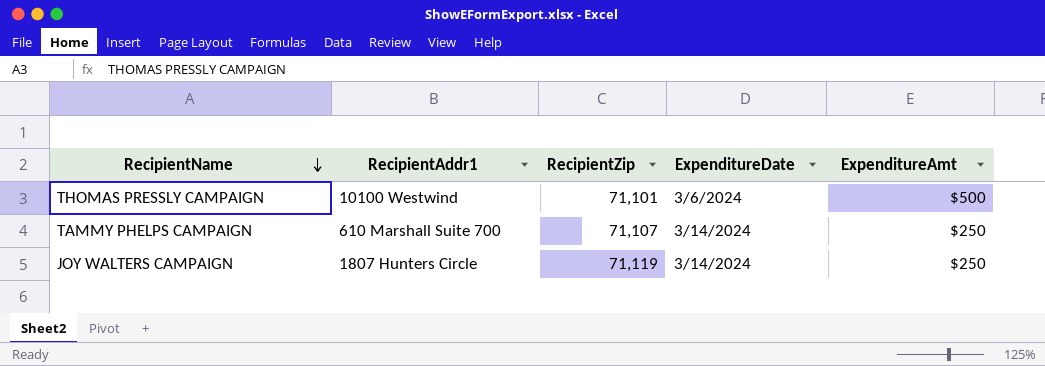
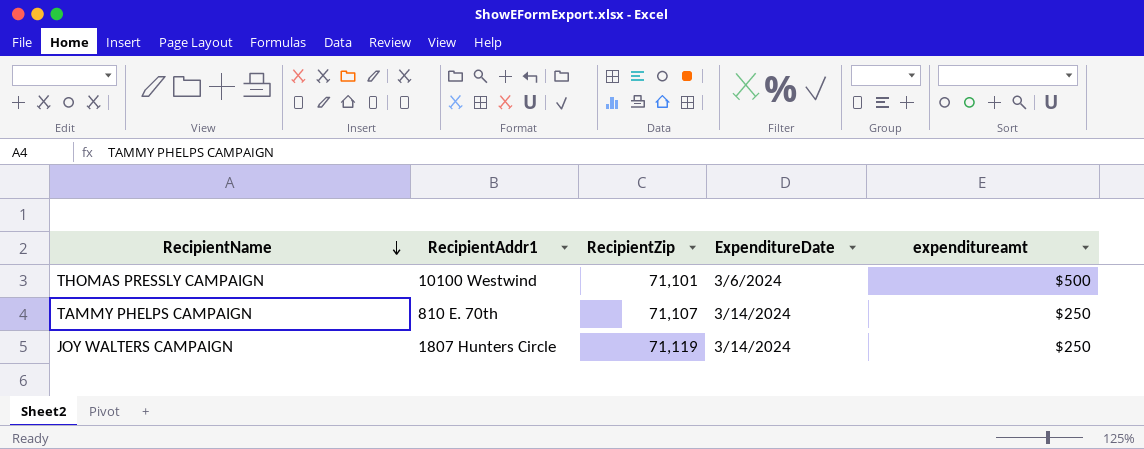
column name: ExpenditureAmt -> expenditureamt
TAMMY PHELPS CAMPAIGN | RecipientAddr1: 610 Marshall Suite 700 -> 810 E. 70th

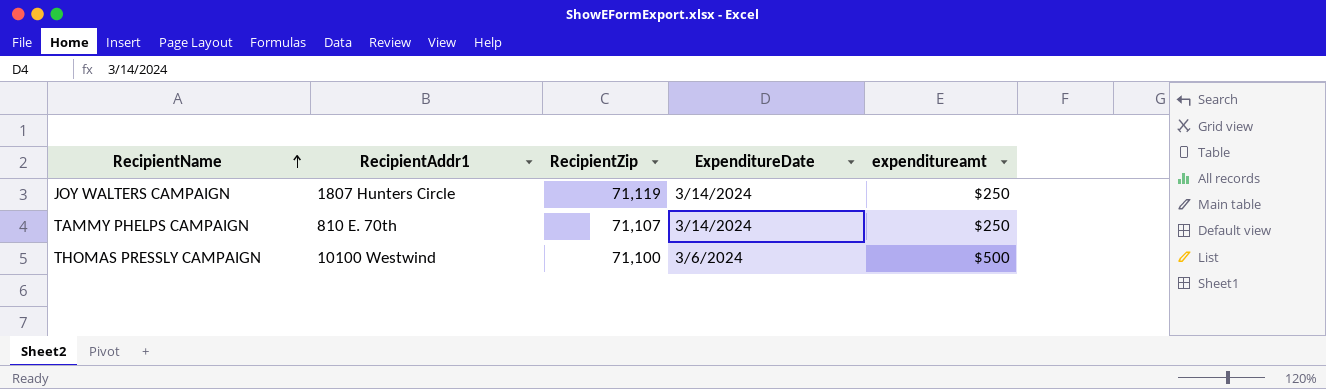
row order: RecipientName descending -> RecipientName ascending
THOMAS PRESSLY CAMPAIGN | RecipientZip: 71,101 -> 71,100

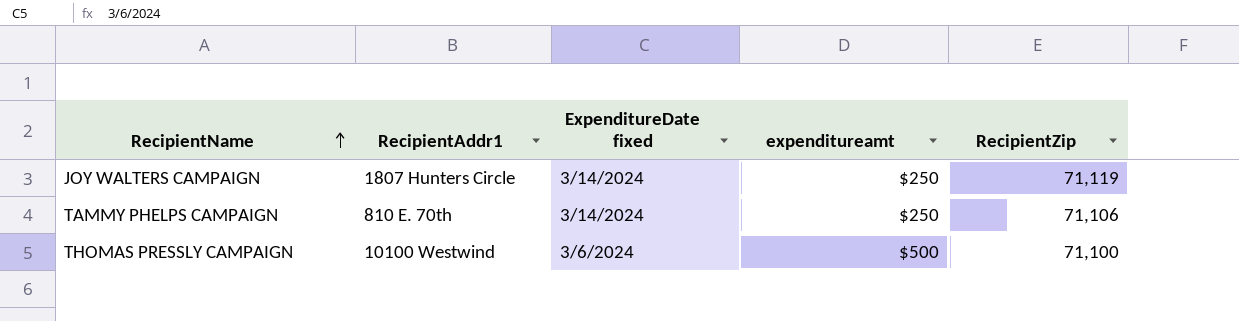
column name: ExpenditureDate -> ExpenditureDate fixed
column RecipientZip | position: 3 -> 5
TAMMY PHELPS CAMPAIGN | RecipientZip: 71,107 -> 71,106

